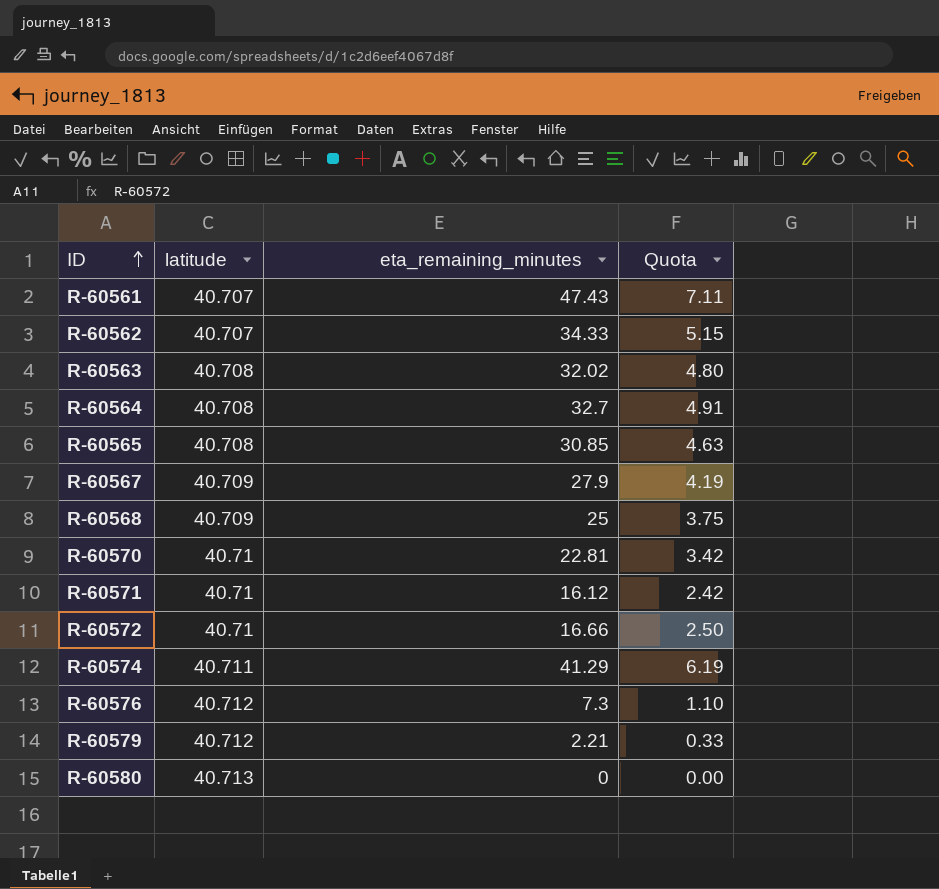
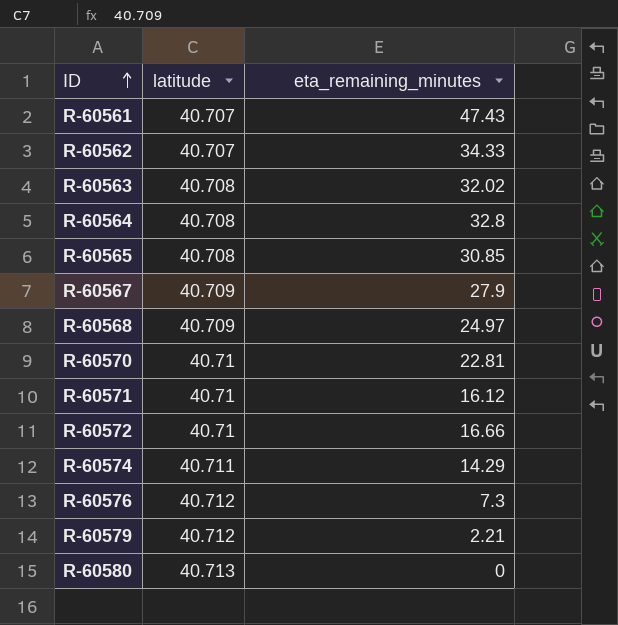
column Quota | formula: [eta_remaining_minutes] * 0.15 -> none
R-60564 | eta_remaining_minutes: 32.7 -> 32.8
R-60568 | eta_remaining_minutes: 25 -> 24.97
R-60574 | eta_remaining_minutes: 41.29 -> 14.29

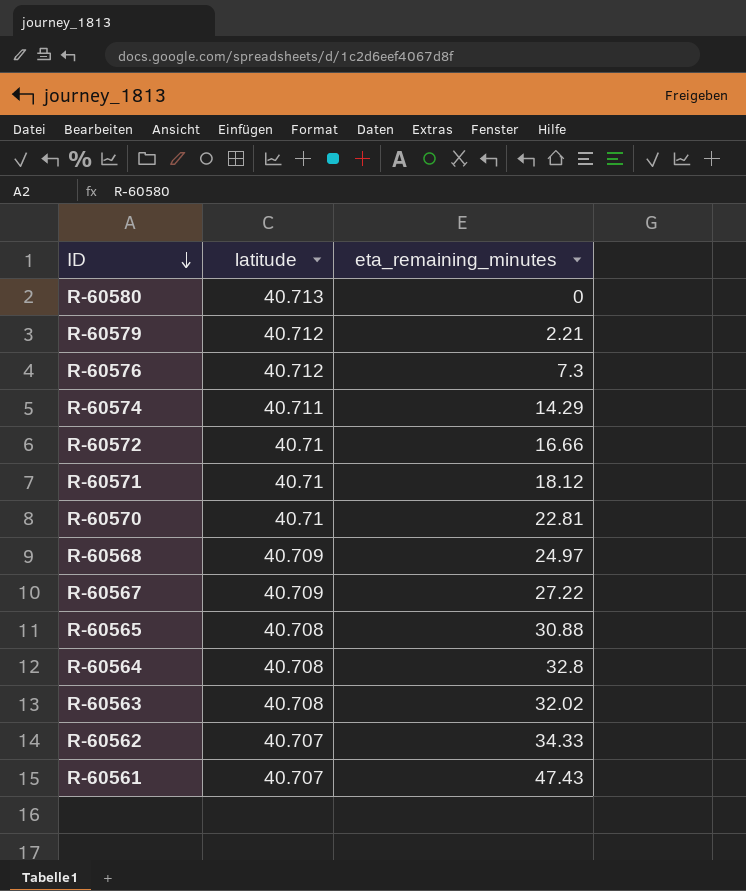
row order: ID ascending -> ID descending
R-60571 | eta_remaining_minutes: 16.12 -> 18.12
R-60567 | eta_remaining_minutes: 27.9 -> 27.22
R-60565 | eta_remaining_minutes: 30.85 -> 30.88

